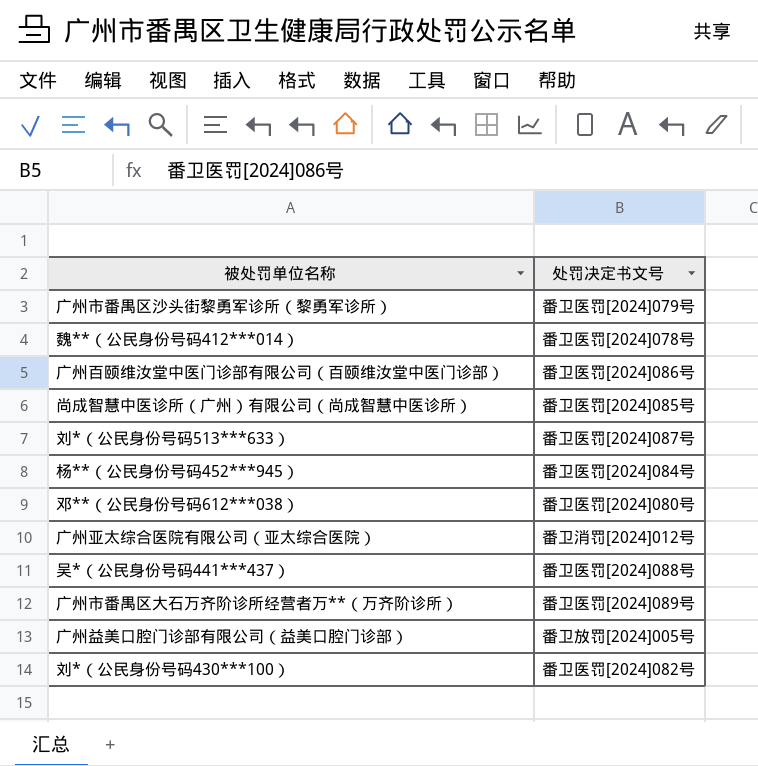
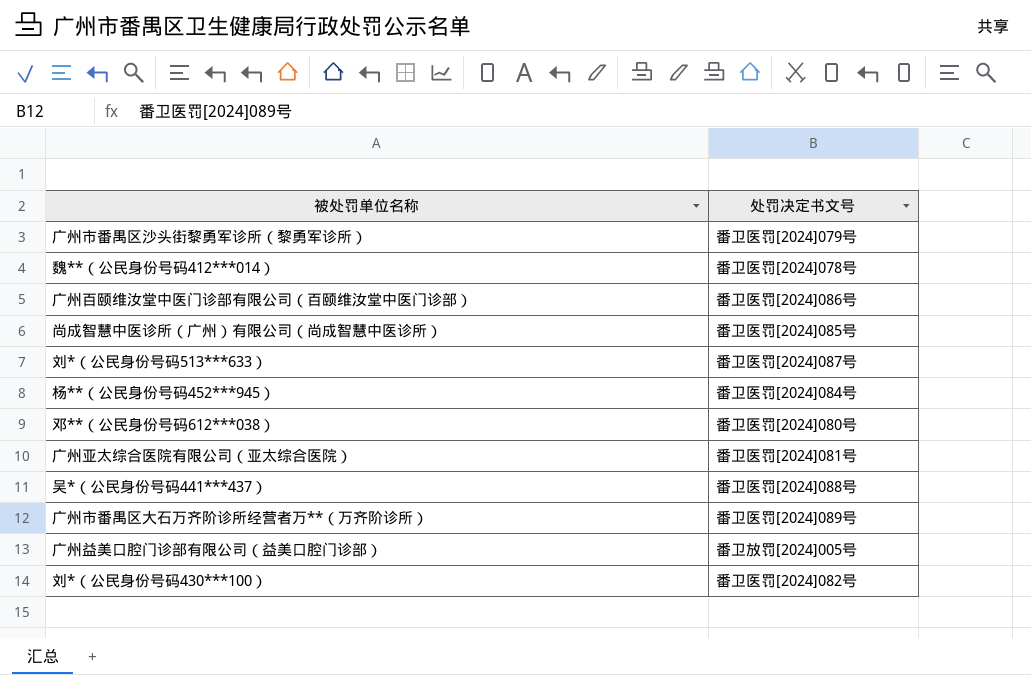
广州亚太综合医院有限公司（亚太综合医院） | 处罚决定书文号: 番卫消罚[2024]012号 -> 番卫医罚[2024]081号

